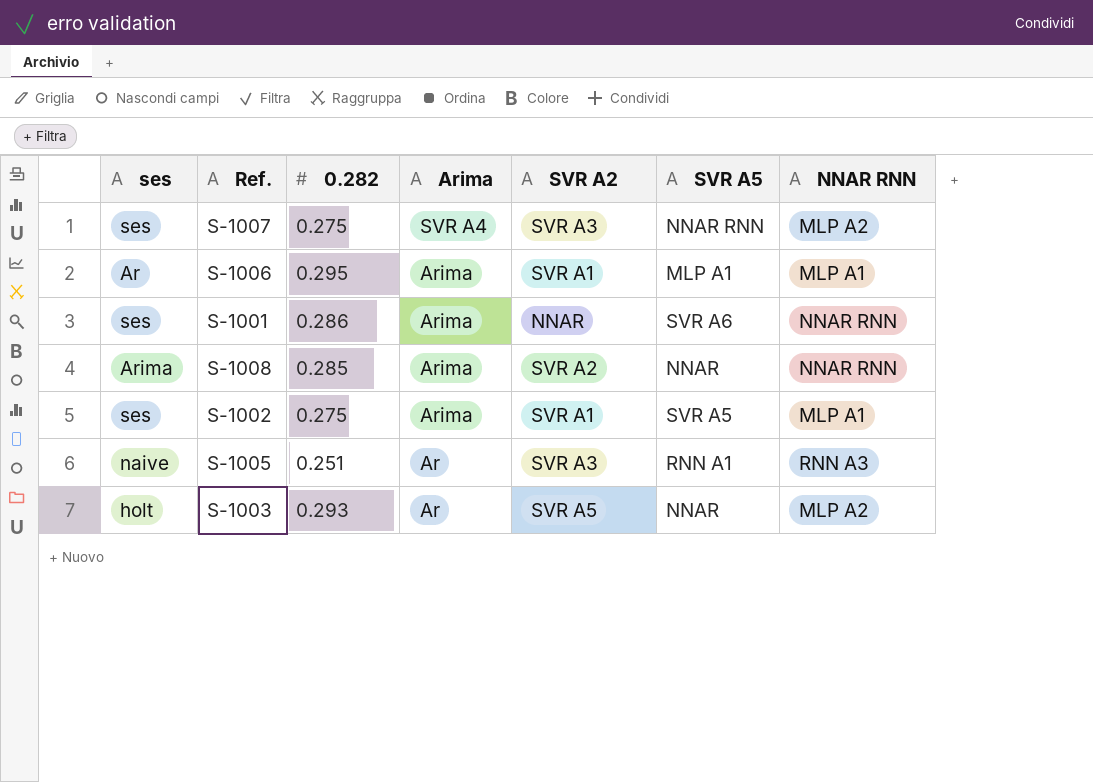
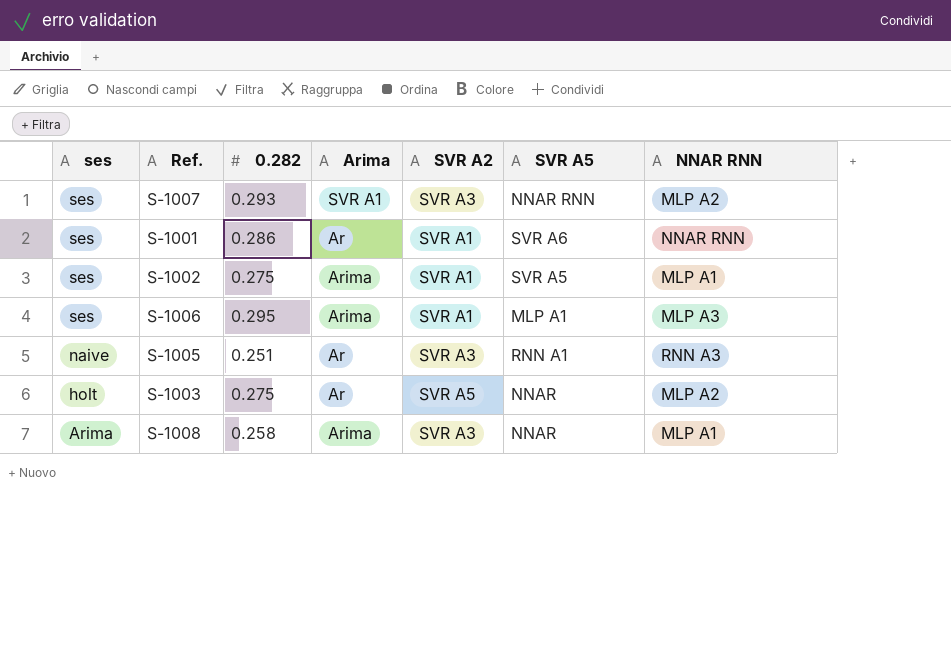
row order: Arima descending -> ses descending
S-1007 | 0.282: 0.275 -> 0.293
S-1007 | Arima: SVR A4 -> SVR A1
S-1001 | Arima: Arima -> Ar
S-1001 | SVR A2: NNAR -> SVR A1
S-1006 | ses: Ar -> ses
S-1006 | NNAR RNN: MLP A1 -> MLP A3
S-1003 | 0.282: 0.293 -> 0.275
S-1008 | 0.282: 0.285 -> 0.258
S-1008 | SVR A2: SVR A2 -> SVR A3
S-1008 | NNAR RNN: NNAR RNN -> MLP A1

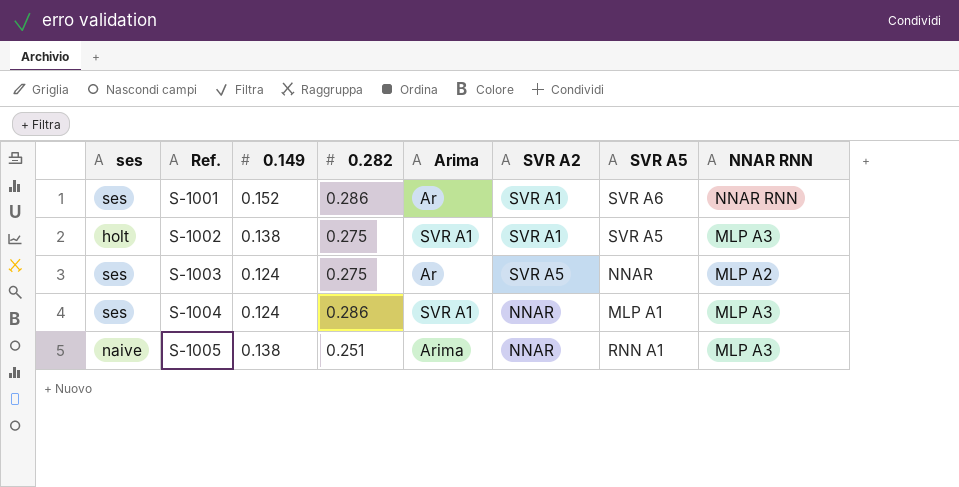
row order: ses descending -> Ref. ascending
column 0.149 | position: none -> 3
row S-1007: ses | 0.293 | SVR A1 | SVR A3 | NNAR RNN | MLP A2 -> none
row S-1006: ses | 0.295 | Arima | SVR A1 | MLP A1 | MLP A3 -> none
row S-1008: Arima | 0.258 | Arima | SVR A3 | NNAR | MLP A1 -> none
S-1002 | ses: ses -> holt
S-1002 | Arima: Arima -> SVR A1
S-1002 | NNAR RNN: MLP A1 -> MLP A3
S-1003 | ses: holt -> ses
row S-1004: none -> ses | 0.124 | 0.286 | SVR A1 | NNAR | MLP A1 | MLP A3
S-1005 | Arima: Ar -> Arima
S-1005 | SVR A2: SVR A3 -> NNAR
S-1005 | NNAR RNN: RNN A3 -> MLP A3

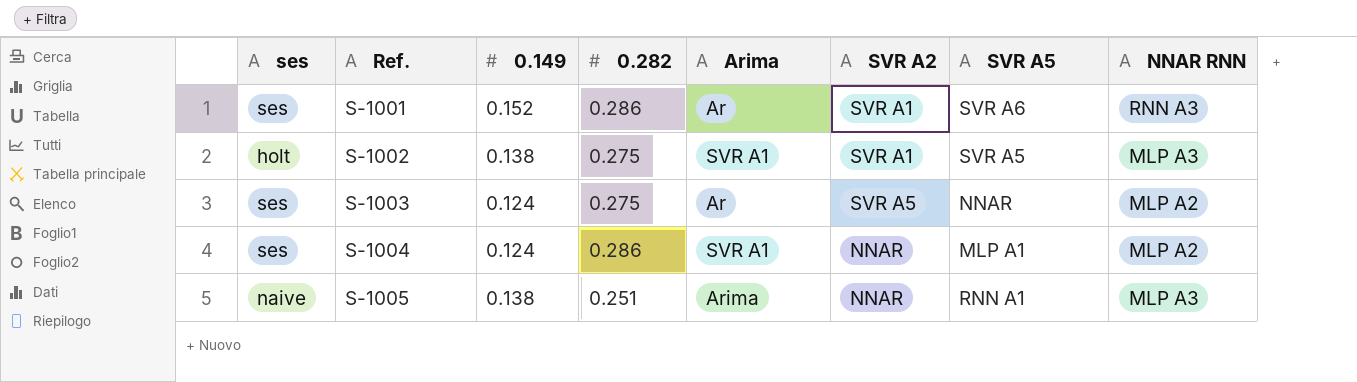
S-1001 | NNAR RNN: NNAR RNN -> RNN A3
S-1004 | NNAR RNN: MLP A3 -> MLP A2

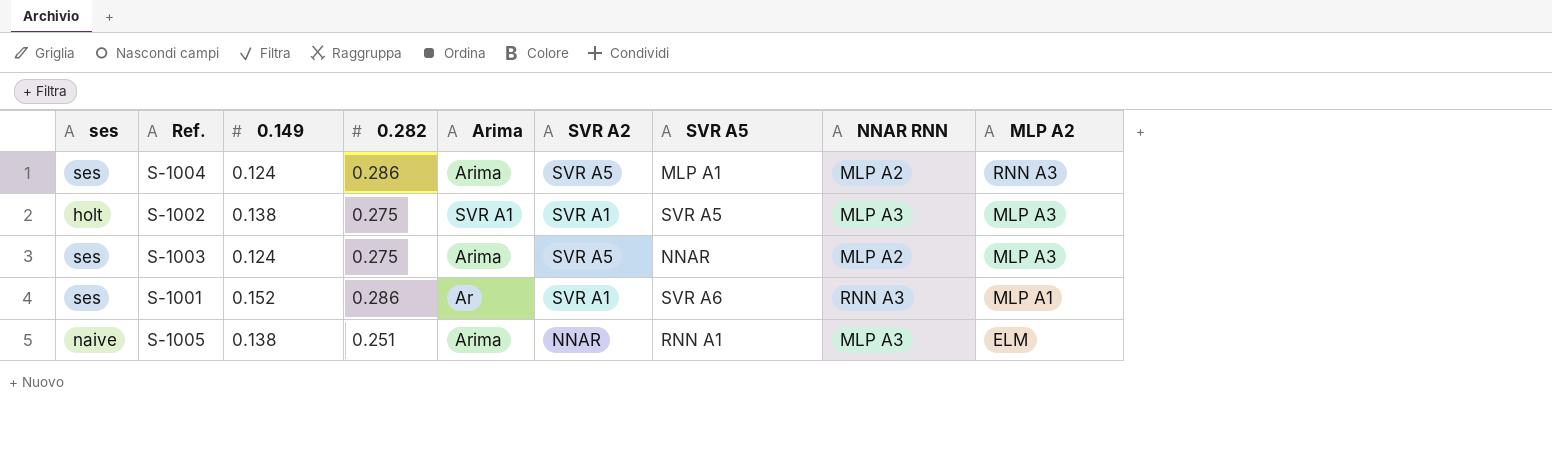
row order: Ref. ascending -> MLP A2 descending
column MLP A2 | position: none -> 9
S-1004 | Arima: SVR A1 -> Arima
S-1004 | SVR A2: NNAR -> SVR A5
S-1003 | Arima: Ar -> Arima

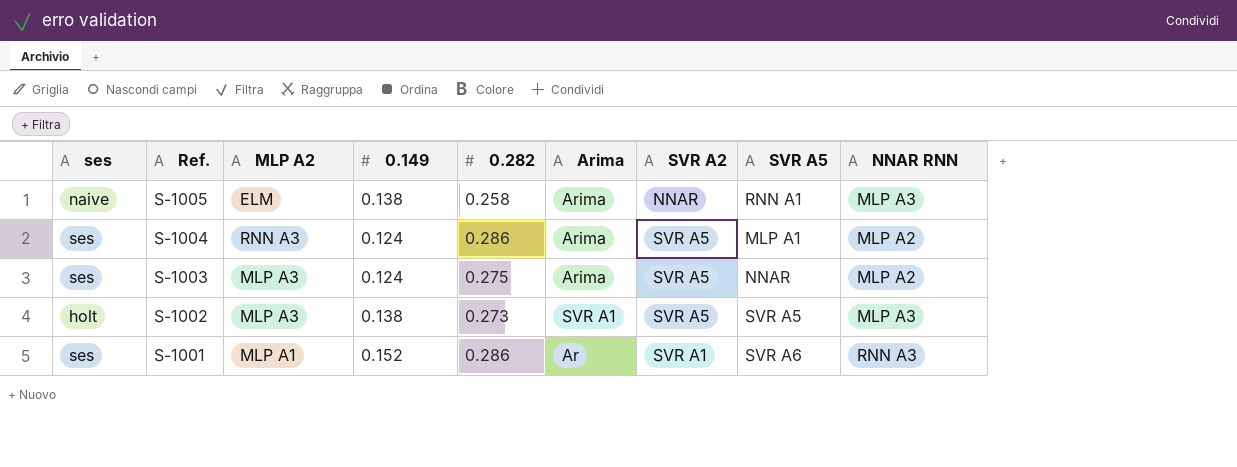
row order: MLP A2 descending -> Ref. descending
column MLP A2 | position: 9 -> 3
S-1005 | 0.282: 0.251 -> 0.258
S-1002 | 0.282: 0.275 -> 0.273
S-1002 | SVR A2: SVR A1 -> SVR A5

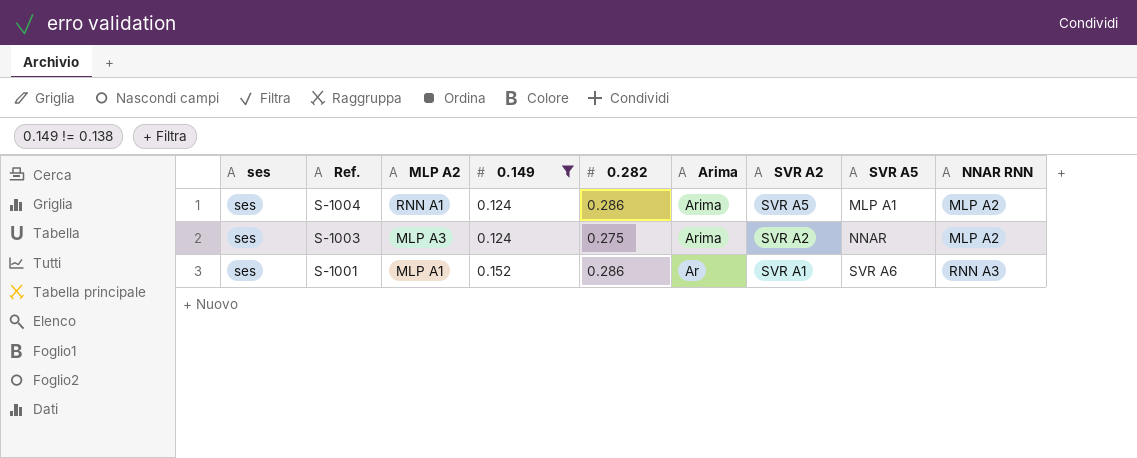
filter: none -> 0.149 != 0.138
S-1004 | MLP A2: RNN A3 -> RNN A1
S-1003 | SVR A2: SVR A5 -> SVR A2

